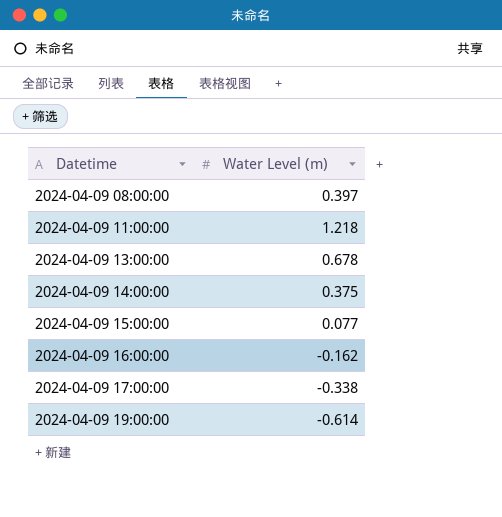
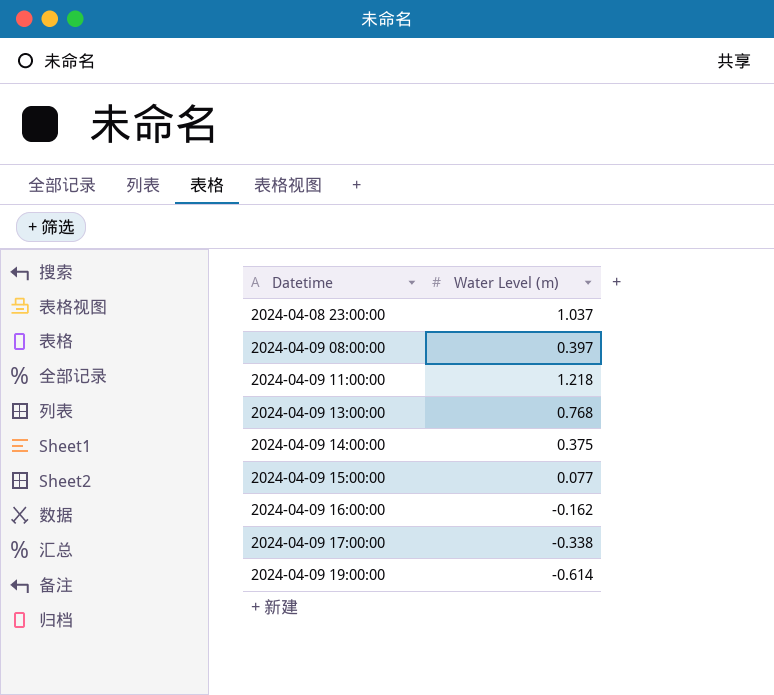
row 2024-04-08 23:00:00: none -> 1.037
2024-04-09 13:00:00 | Water Level (m): 0.678 -> 0.768

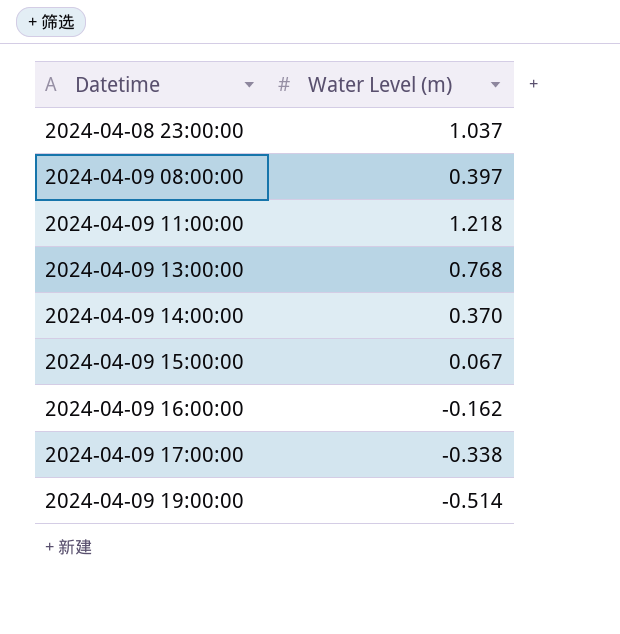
2024-04-09 14:00:00 | Water Level (m): 0.375 -> 0.370
2024-04-09 15:00:00 | Water Level (m): 0.077 -> 0.067
2024-04-09 19:00:00 | Water Level (m): -0.614 -> -0.514

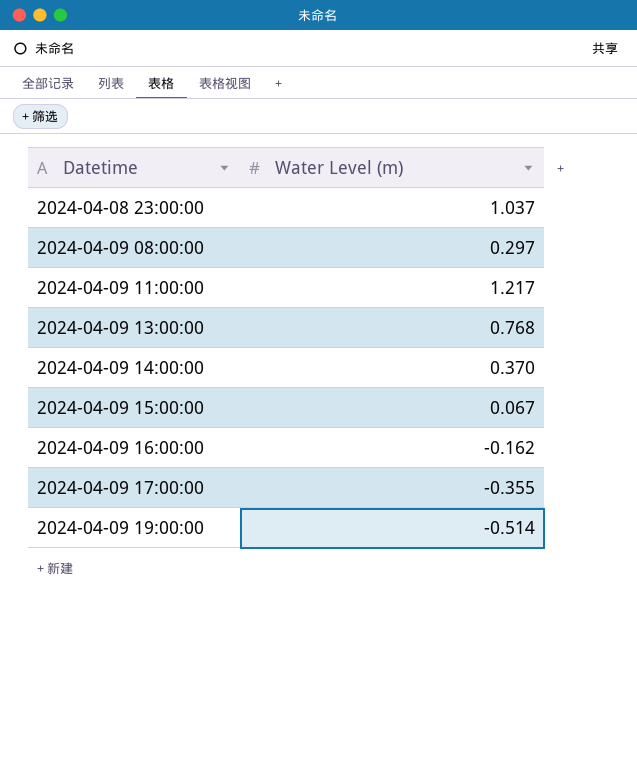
2024-04-09 08:00:00 | Water Level (m): 0.397 -> 0.297
2024-04-09 11:00:00 | Water Level (m): 1.218 -> 1.217
2024-04-09 17:00:00 | Water Level (m): -0.338 -> -0.355

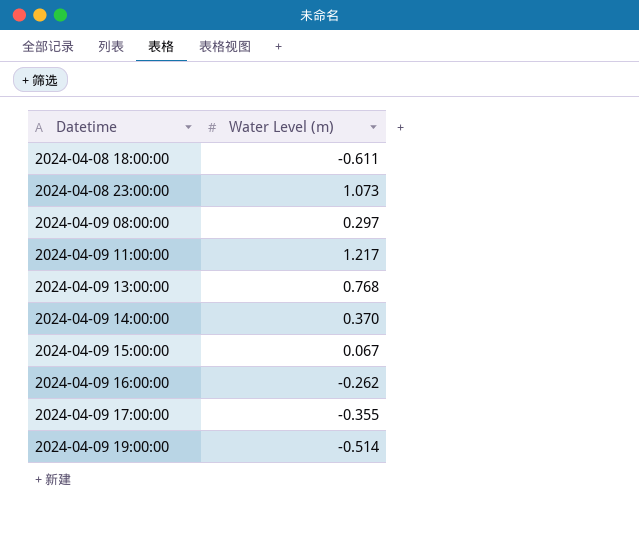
row 2024-04-08 18:00:00: none -> -0.611
2024-04-08 23:00:00 | Water Level (m): 1.037 -> 1.073
2024-04-09 16:00:00 | Water Level (m): -0.162 -> -0.262

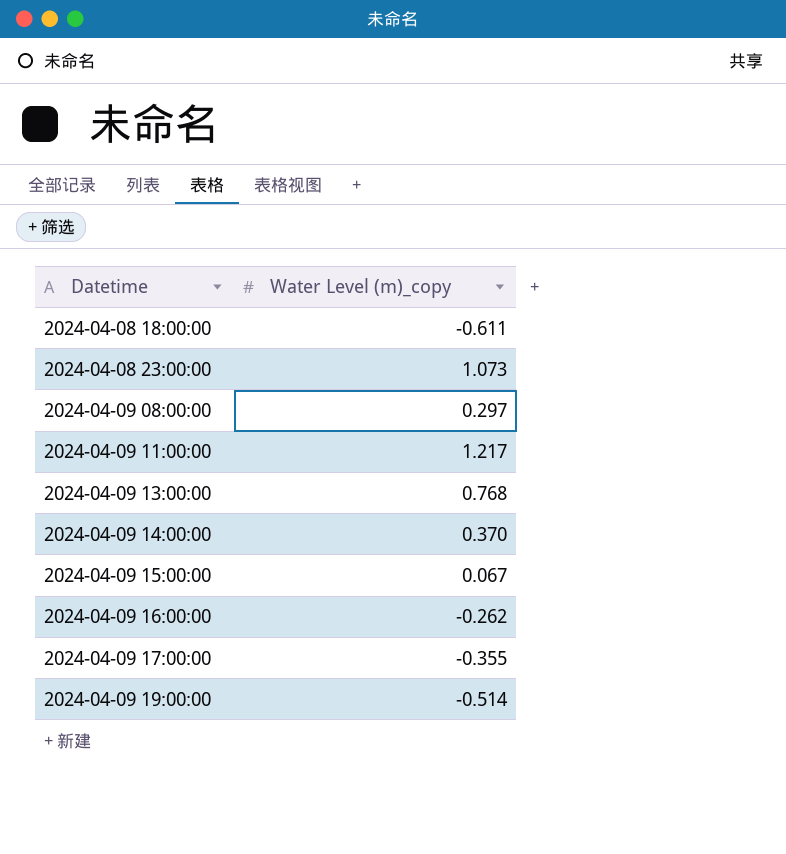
column name: Water Level (m) -> Water Level (m)_copy

